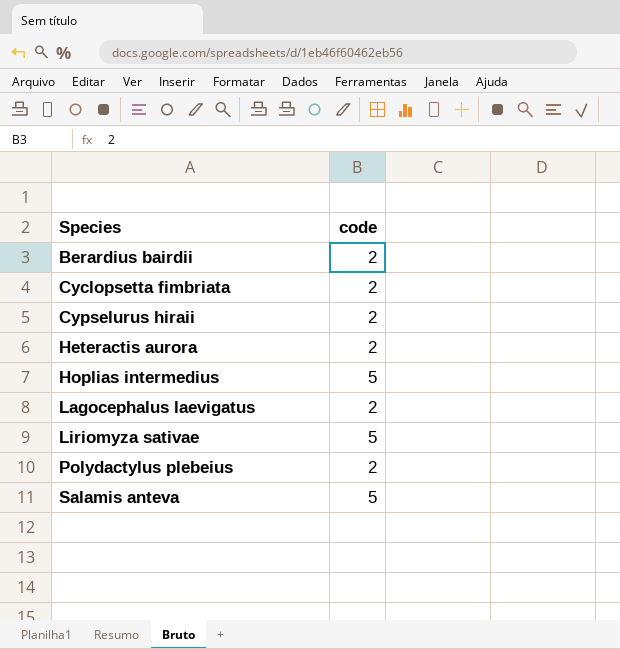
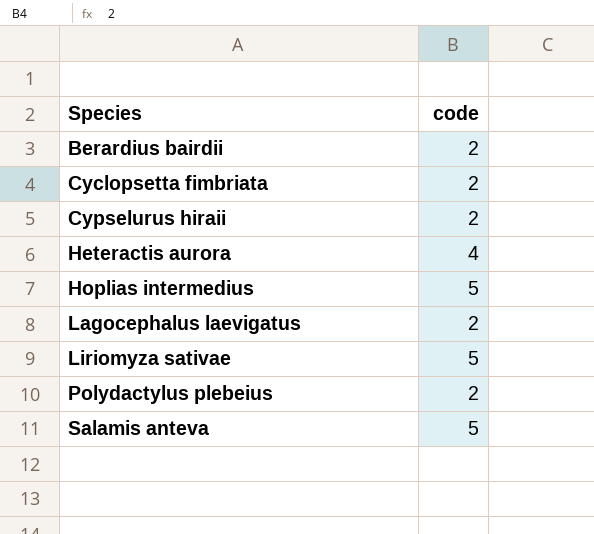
Heteractis aurora | code: 2 -> 4

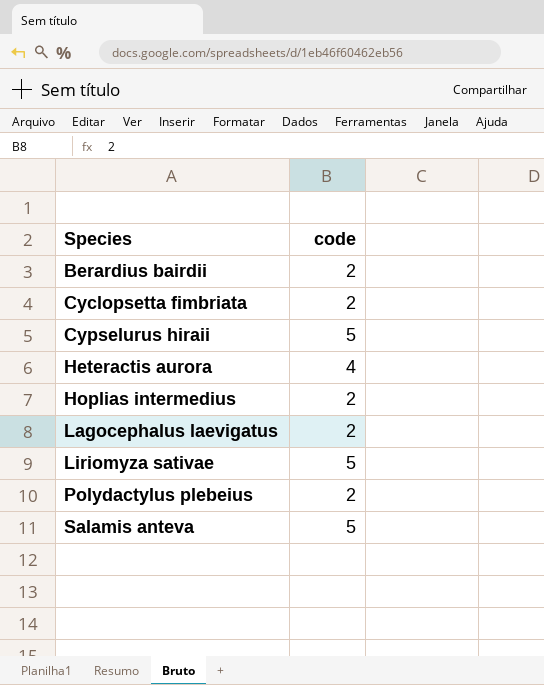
Cypselurus hiraii | code: 2 -> 5
Hoplias intermedius | code: 5 -> 2

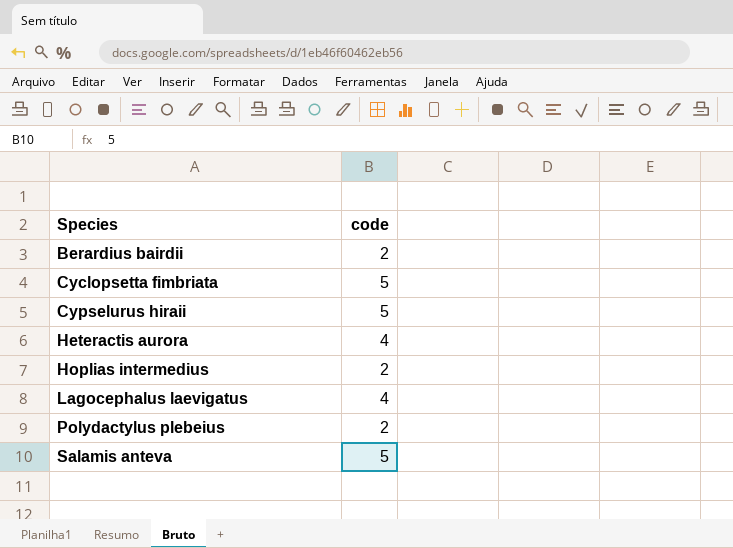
row Liriomyza sativae: 5 -> none
Cyclopsetta fimbriata | code: 2 -> 5
Lagocephalus laevigatus | code: 2 -> 4

